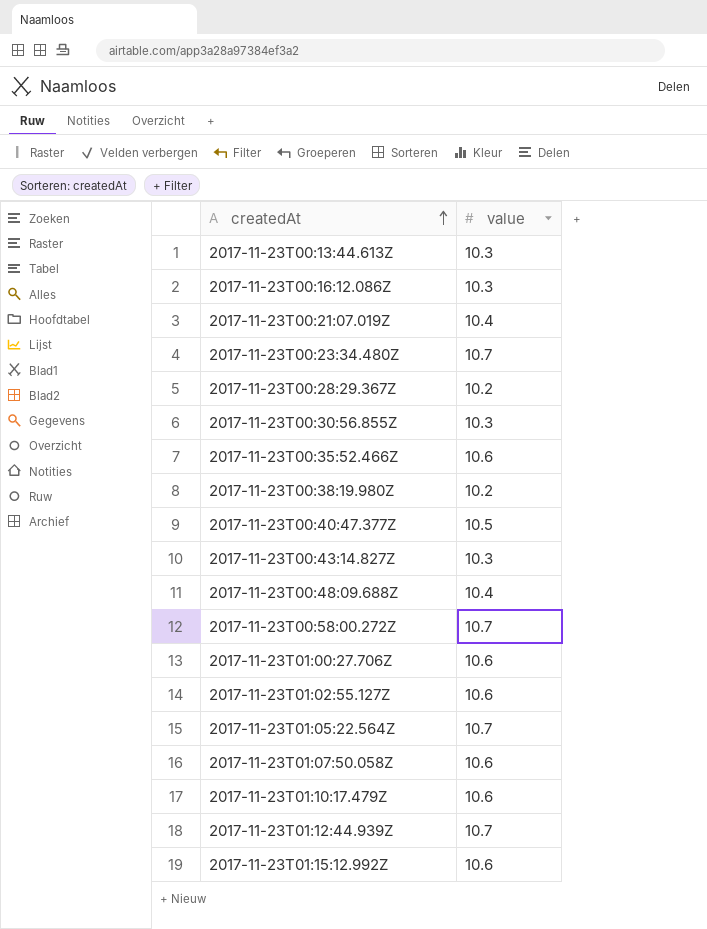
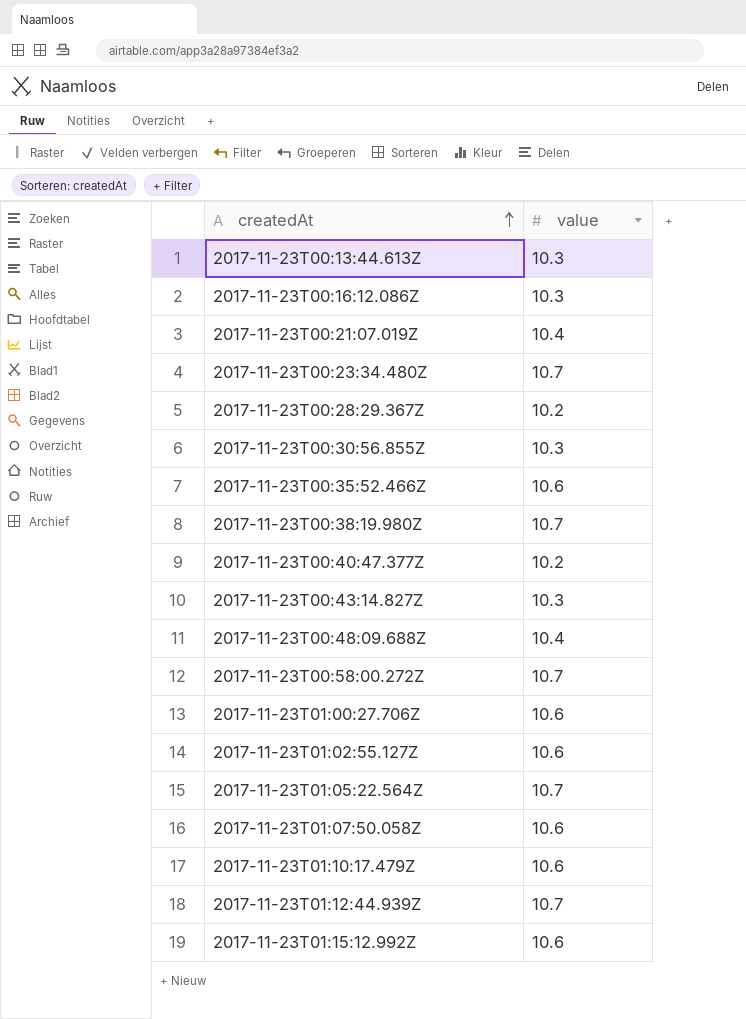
2017-11-23T00:38:19.980Z | value: 10.2 -> 10.7
2017-11-23T00:40:47.377Z | value: 10.5 -> 10.2

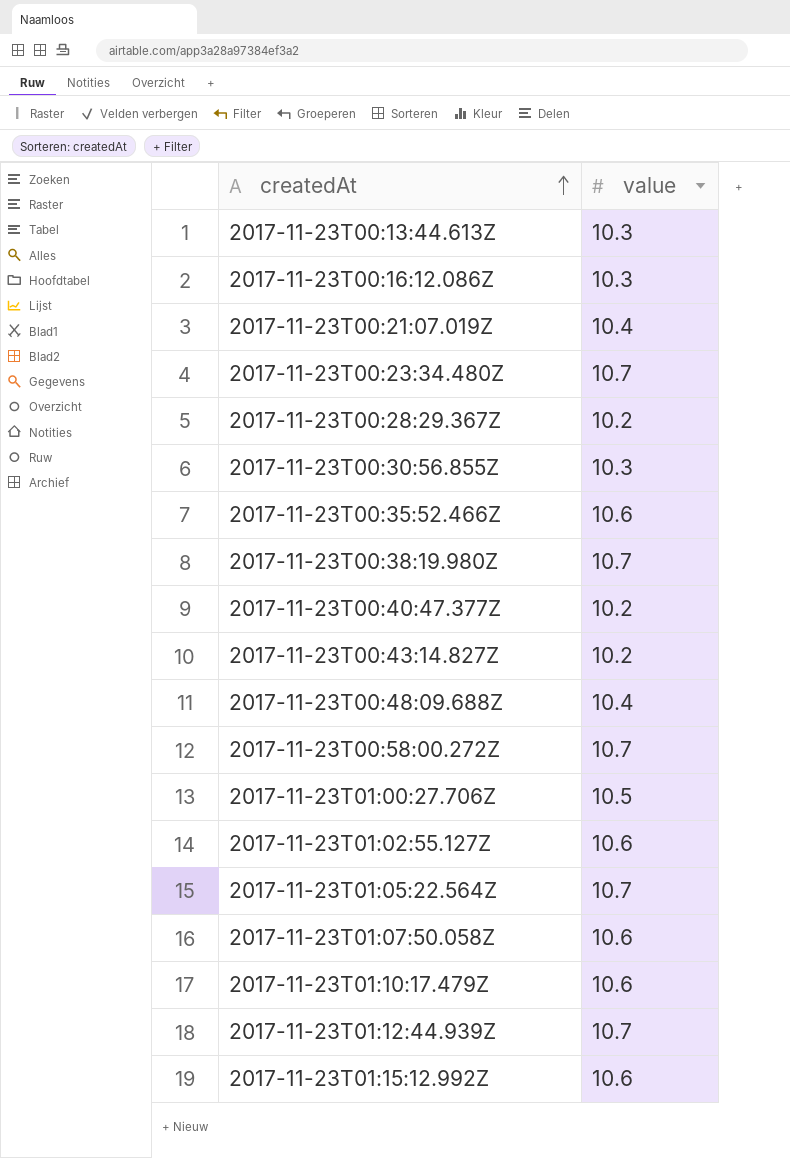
2017-11-23T00:43:14.827Z | value: 10.3 -> 10.2
2017-11-23T01:00:27.706Z | value: 10.6 -> 10.5

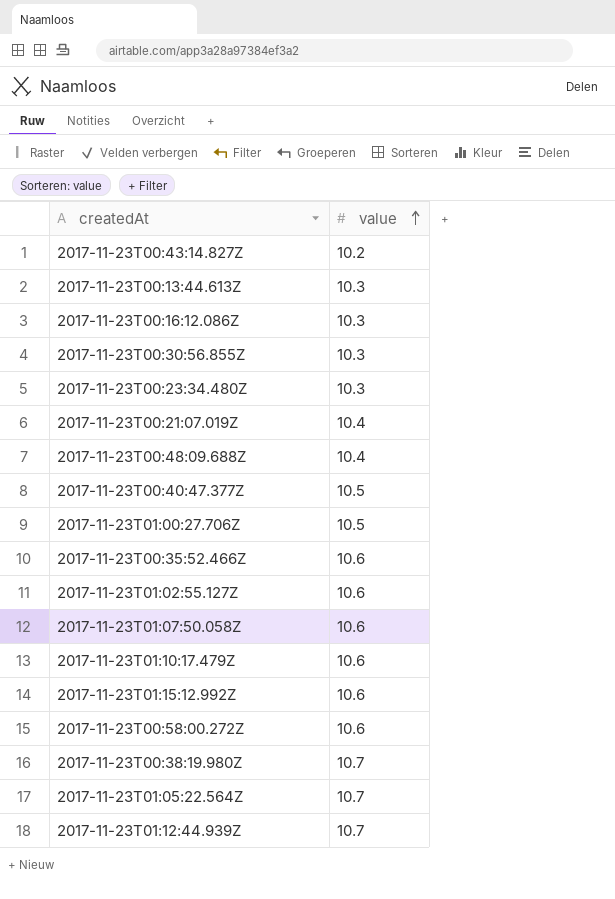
row order: createdAt ascending -> value ascending
row 2017-11-23T00:28:29.367Z: 10.2 -> none
2017-11-23T00:23:34.480Z | value: 10.7 -> 10.3
2017-11-23T00:40:47.377Z | value: 10.2 -> 10.5
2017-11-23T00:58:00.272Z | value: 10.7 -> 10.6

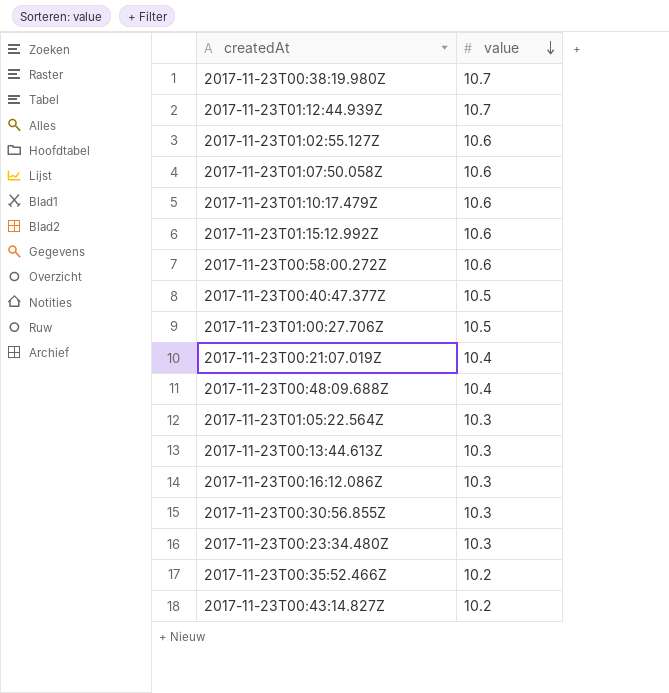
row order: value ascending -> value descending
2017-11-23T01:05:22.564Z | value: 10.7 -> 10.3
2017-11-23T00:35:52.466Z | value: 10.6 -> 10.2

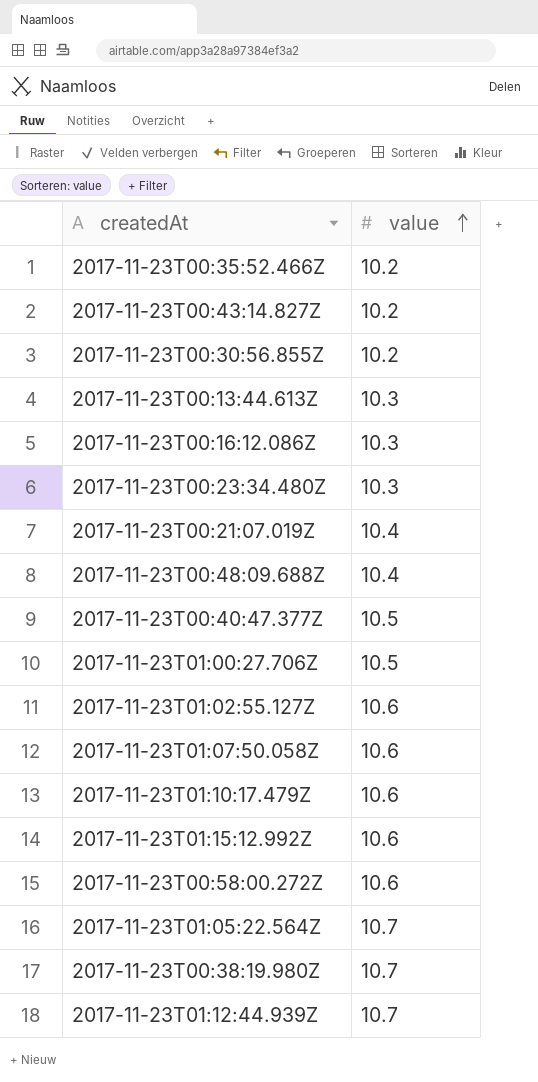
row order: value descending -> value ascending
2017-11-23T00:30:56.855Z | value: 10.3 -> 10.2
2017-11-23T01:05:22.564Z | value: 10.3 -> 10.7

